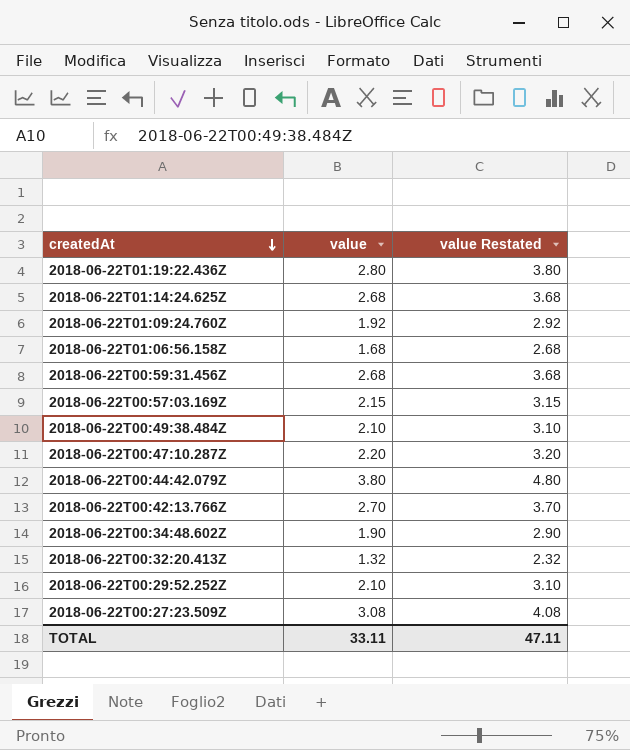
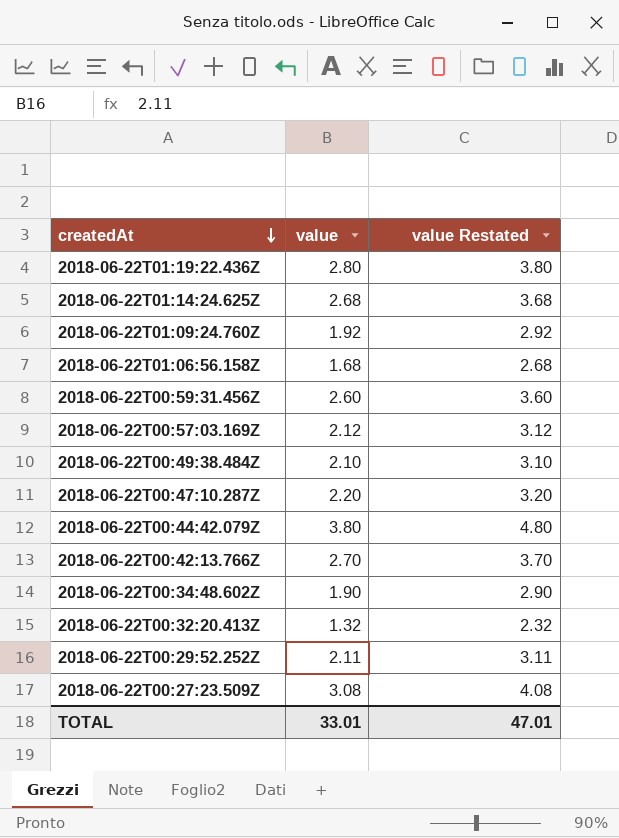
2018-06-22T00:59:31.456Z | value: 2.68 -> 2.60
2018-06-22T00:59:31.456Z | value Restated: 3.68 -> 3.60
2018-06-22T00:57:03.169Z | value: 2.15 -> 2.12
2018-06-22T00:57:03.169Z | value Restated: 3.15 -> 3.12
2018-06-22T00:29:52.252Z | value: 2.10 -> 2.11
2018-06-22T00:29:52.252Z | value Restated: 3.10 -> 3.11
TOTAL | value: 33.11 -> 33.01
TOTAL | value Restated: 47.11 -> 47.01

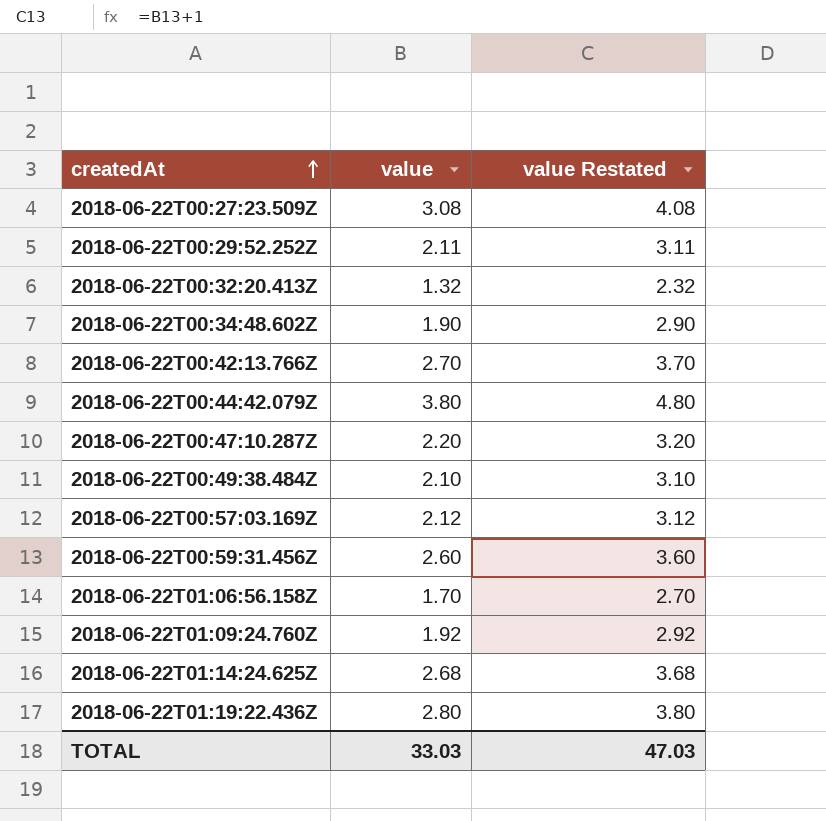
row order: createdAt descending -> createdAt ascending
2018-06-22T01:06:56.158Z | value: 1.68 -> 1.70
2018-06-22T01:06:56.158Z | value Restated: 2.68 -> 2.70
TOTAL | value: 33.01 -> 33.03
TOTAL | value Restated: 47.01 -> 47.03

